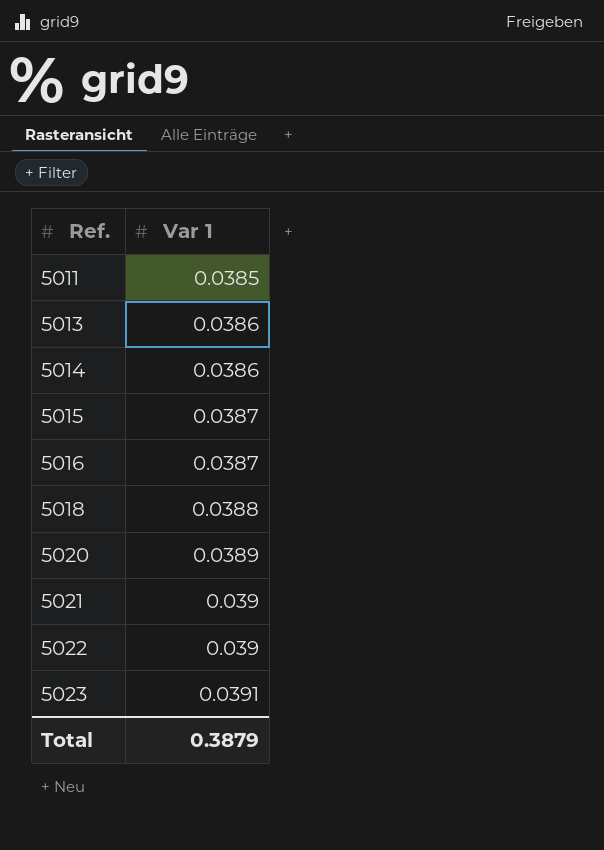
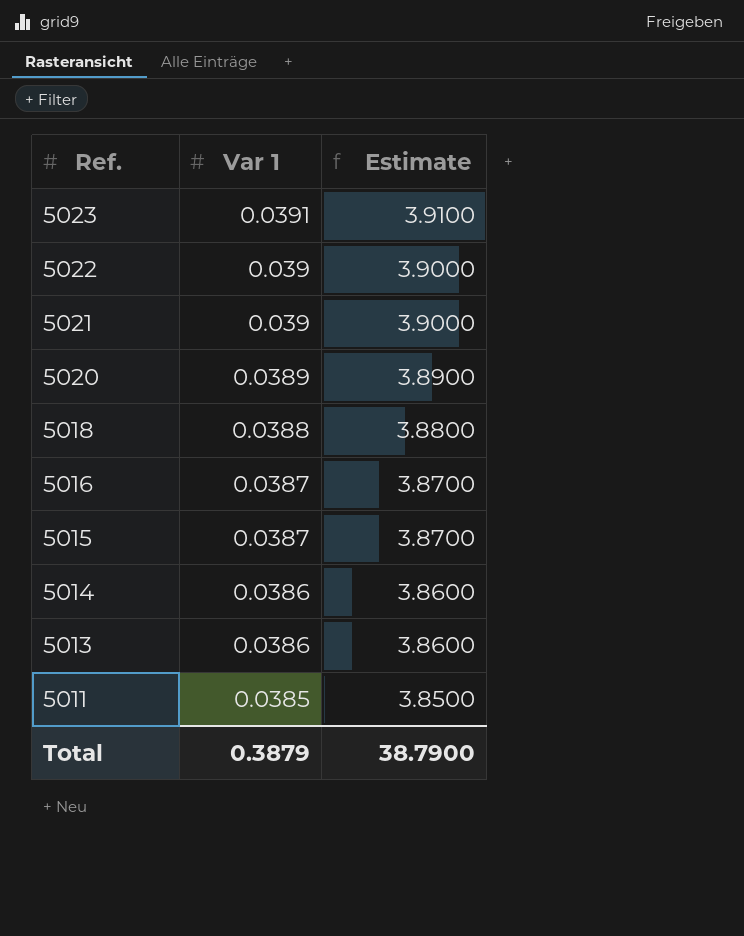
row order: Ref. ascending -> Ref. descending
column Estimate | formula: none -> [Var 1] * 100

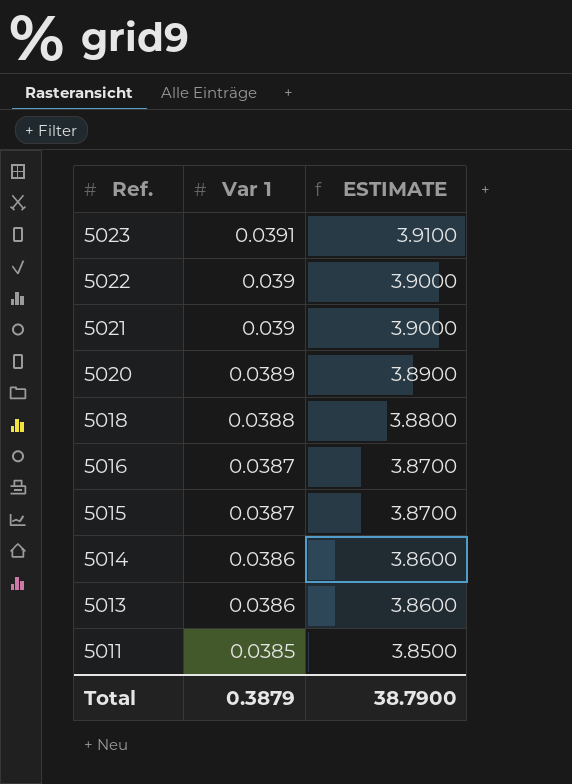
column name: Estimate -> ESTIMATE

